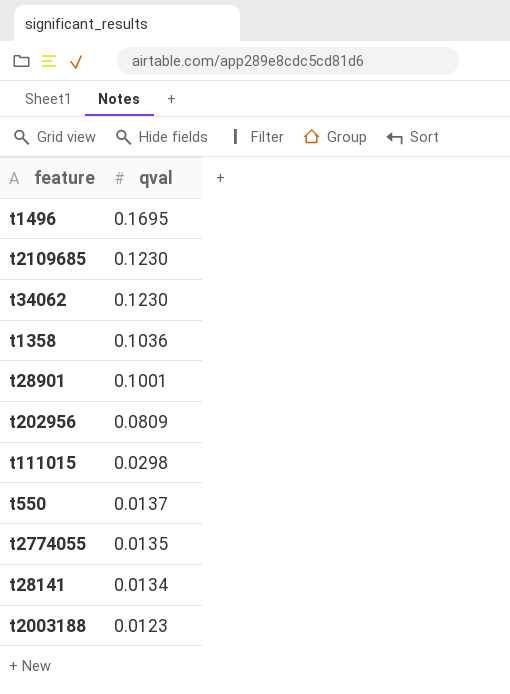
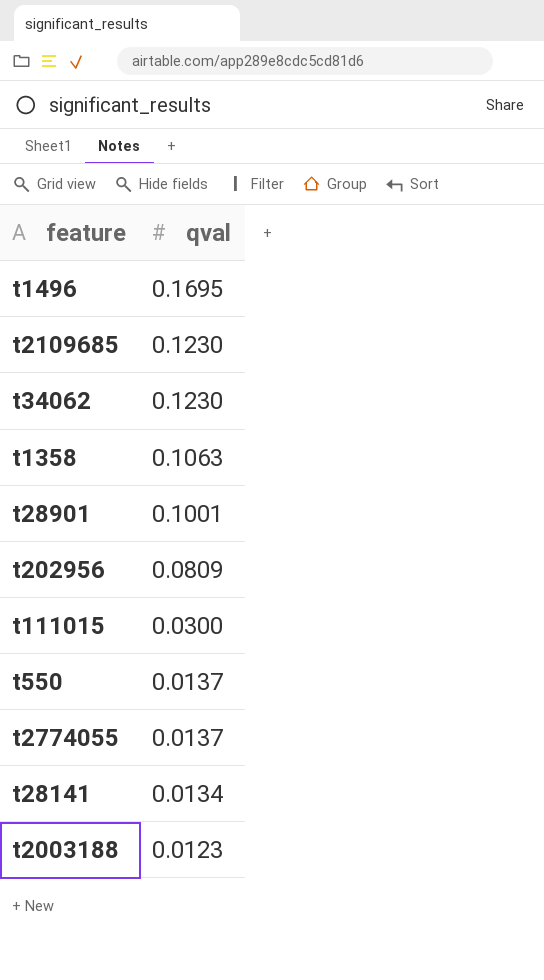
t1358 | qval: 0.1036 -> 0.1063
t111015 | qval: 0.0298 -> 0.0300
t2774055 | qval: 0.0135 -> 0.0137

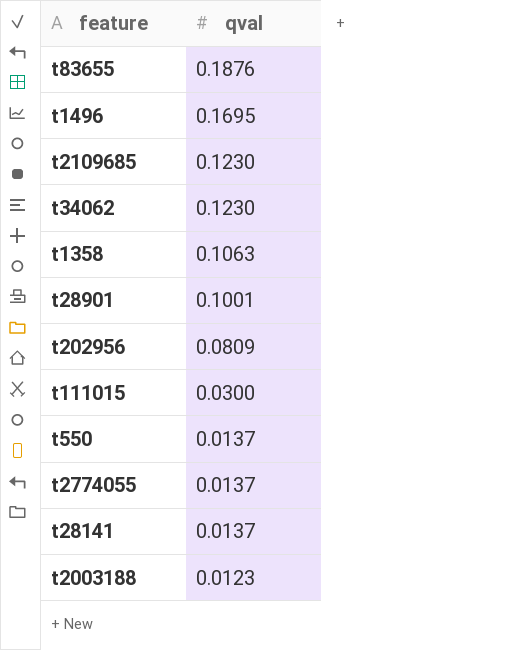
row t83655: none -> 0.1876
t28141 | qval: 0.0134 -> 0.0137

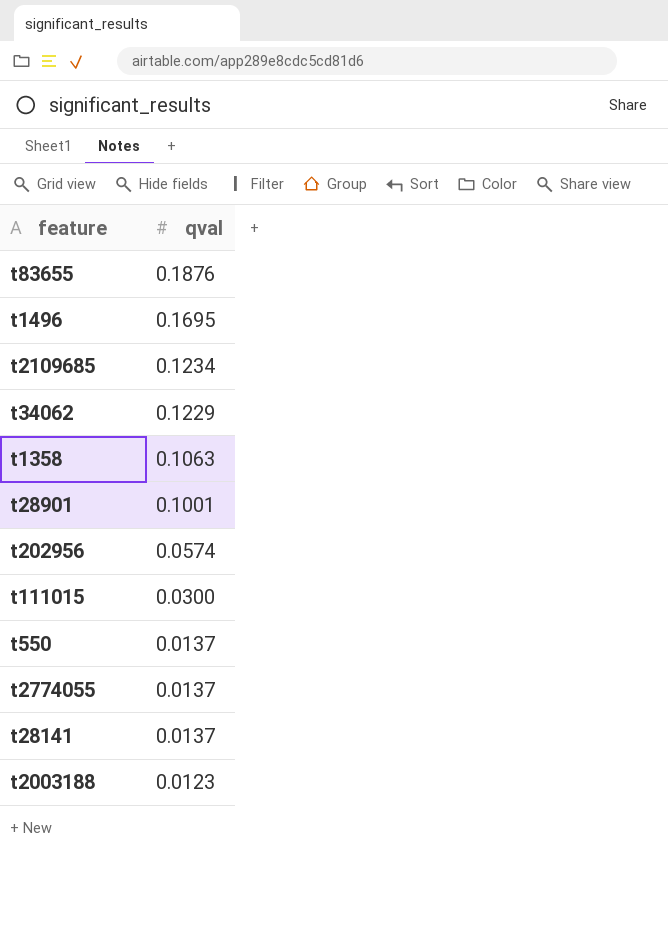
t2109685 | qval: 0.1230 -> 0.1234
t34062 | qval: 0.1230 -> 0.1229
t202956 | qval: 0.0809 -> 0.0574

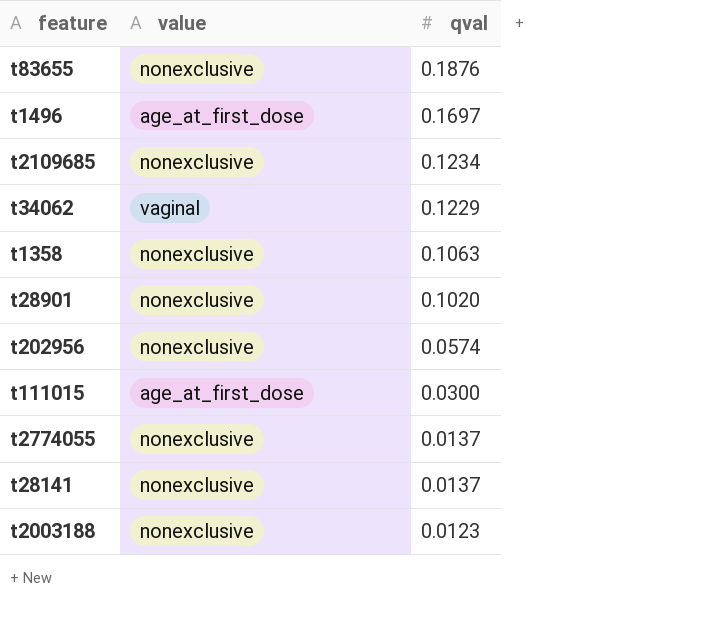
column value | position: none -> 2
row t550: 0.0137 -> none
t1496 | qval: 0.1695 -> 0.1697
t28901 | qval: 0.1001 -> 0.1020

